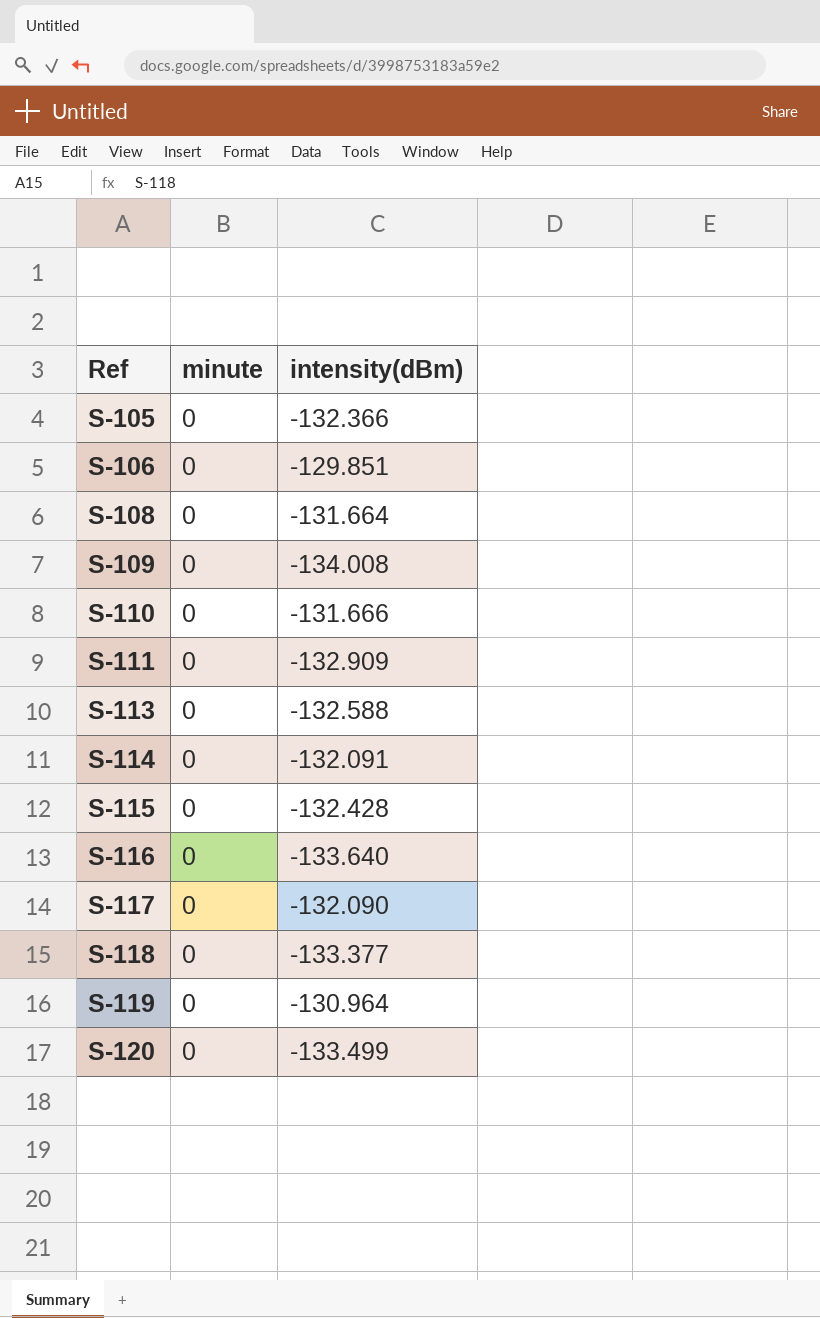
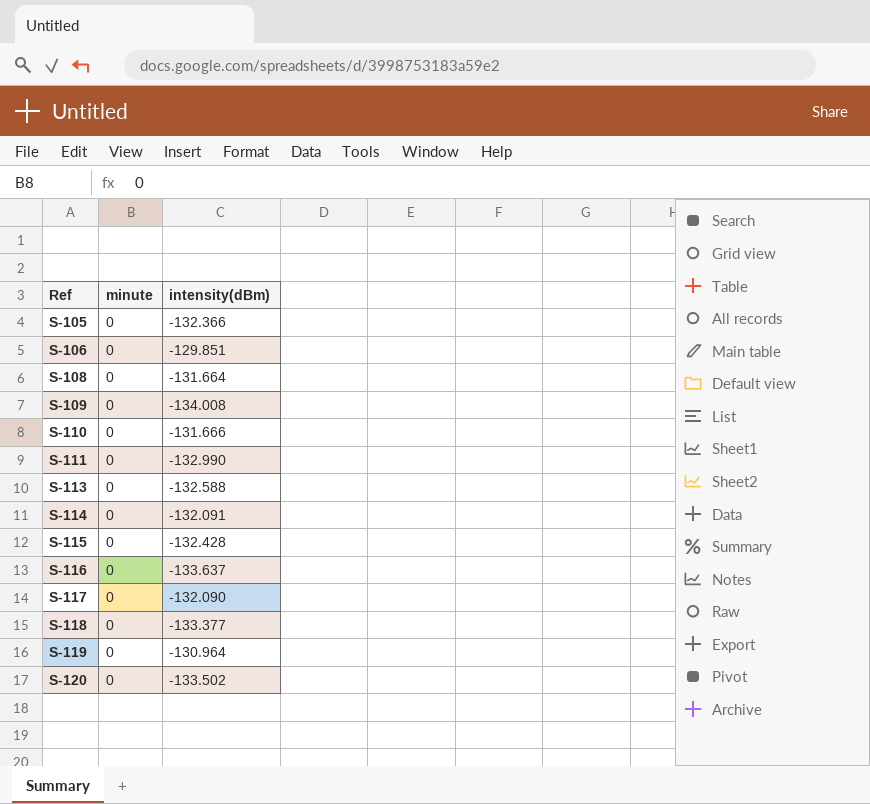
S-111 | intensity(dBm): -132.909 -> -132.990
S-116 | intensity(dBm): -133.640 -> -133.637
S-120 | intensity(dBm): -133.499 -> -133.502

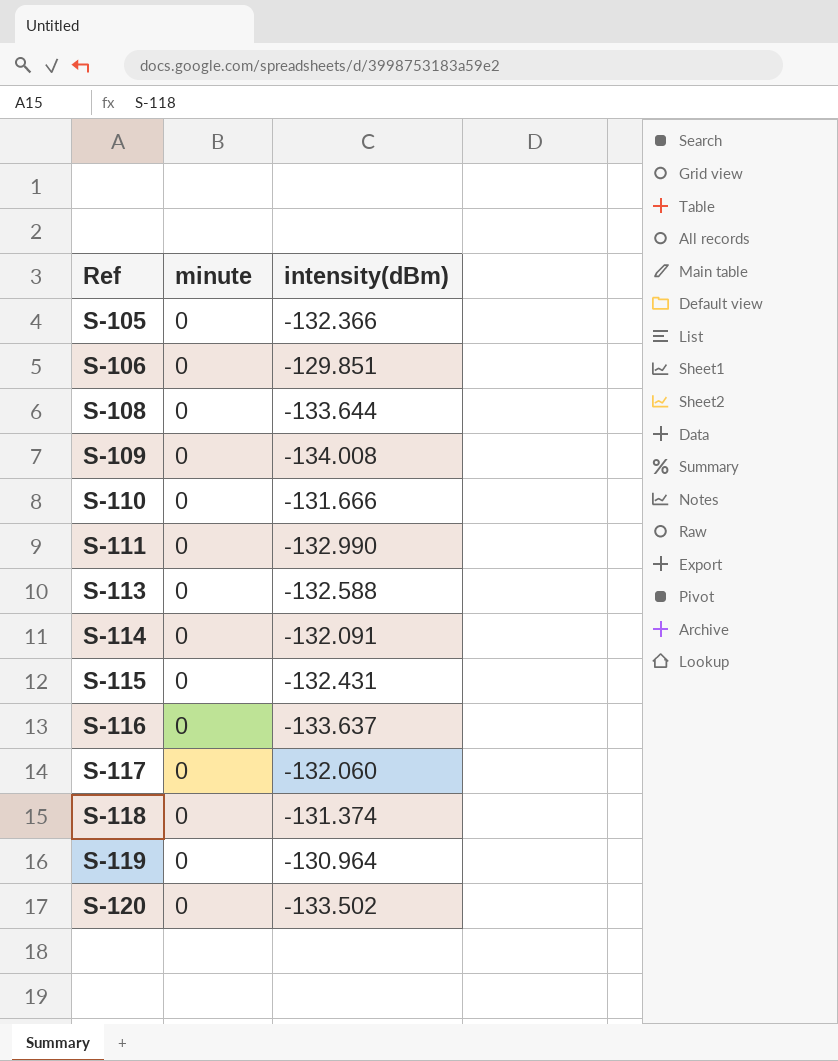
S-108 | intensity(dBm): -131.664 -> -133.644
S-115 | intensity(dBm): -132.428 -> -132.431
S-117 | intensity(dBm): -132.090 -> -132.060
S-118 | intensity(dBm): -133.377 -> -131.374

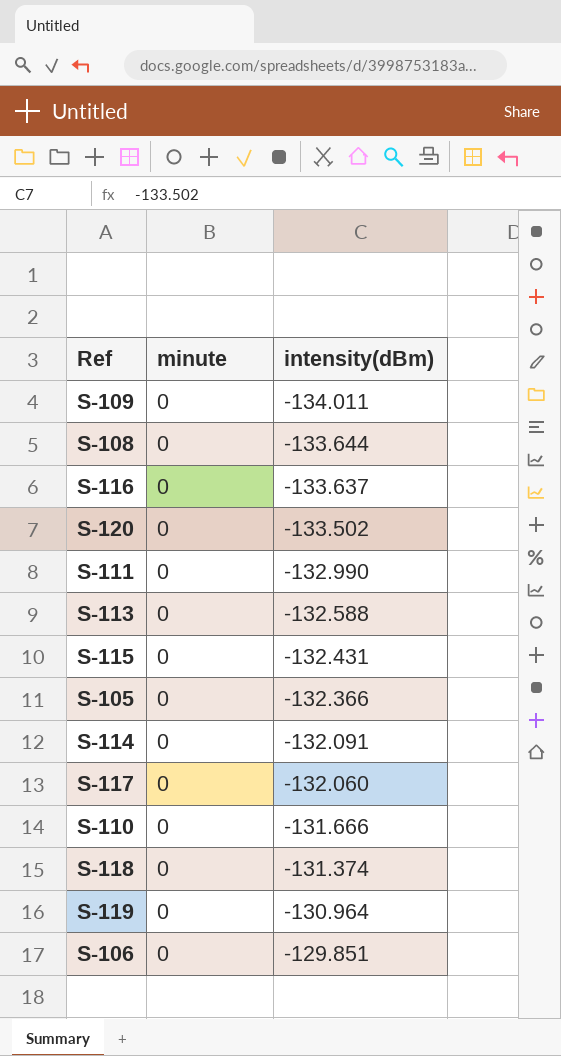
row order: Ref ascending -> intensity(dBm) ascending
S-109 | intensity(dBm): -134.008 -> -134.011

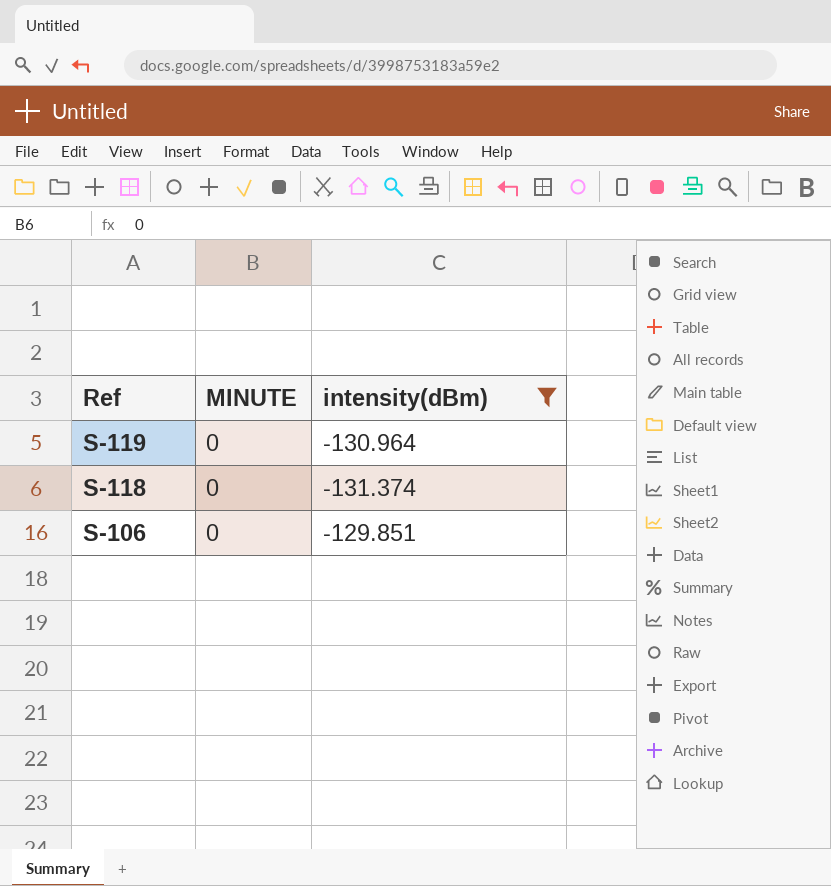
filter: none -> intensity(dBm) >= -131.374
row order: intensity(dBm) ascending -> Ref descending
column name: minute -> MINUTE

